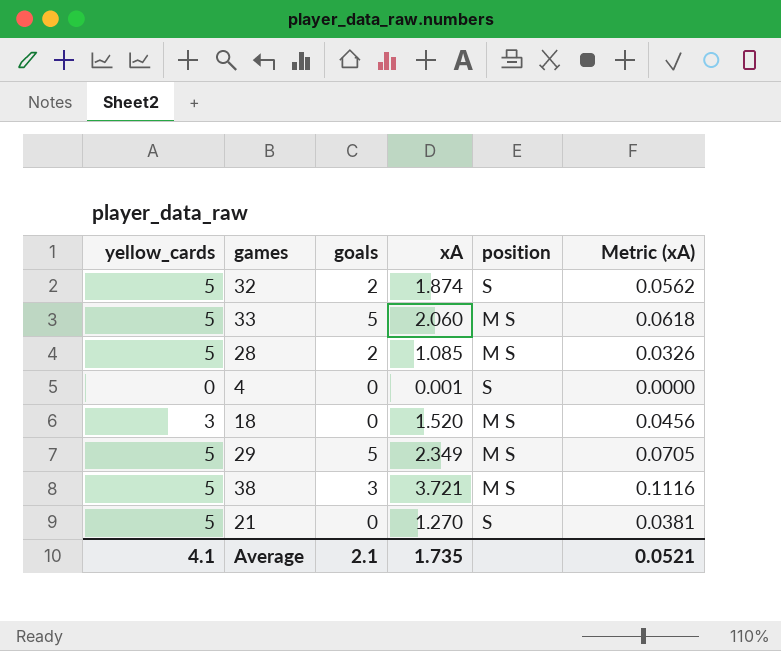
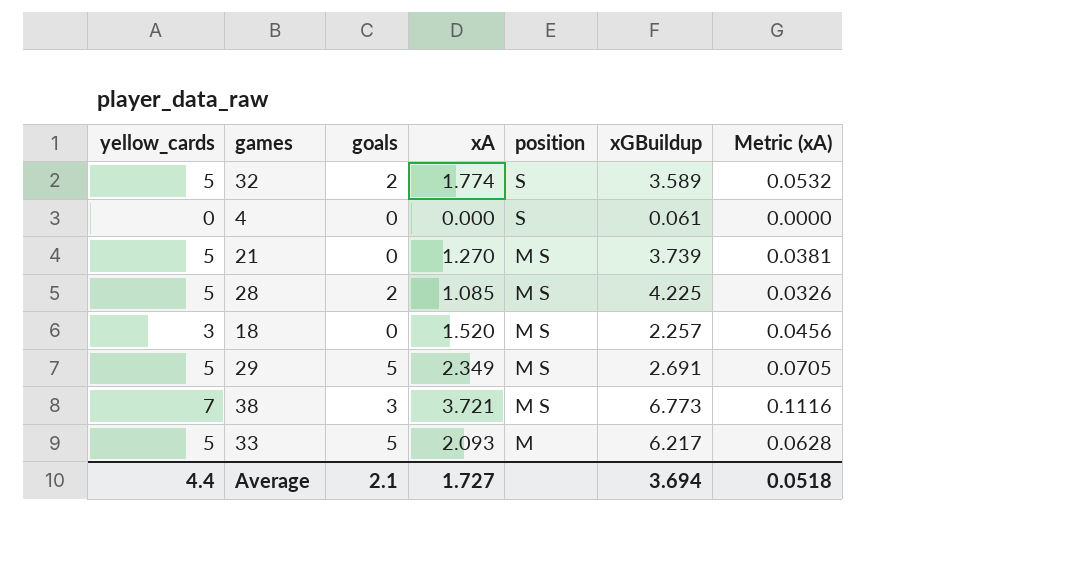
row order: none -> position descending
column xGBuildup | position: none -> 6
32 | xA: 1.874 -> 1.774
32 | Metric (xA): 0.0562 -> 0.0532
4 | xA: 0.001 -> 0.000
21 | position: S -> M S
38 | yellow_cards: 5 -> 7
33 | xA: 2.060 -> 2.093
33 | position: M S -> M
33 | Metric (xA): 0.0618 -> 0.0628
Average | yellow_cards: 4.1 -> 4.4
Average | xA: 1.735 -> 1.727
Average | Metric (xA): 0.0521 -> 0.0518

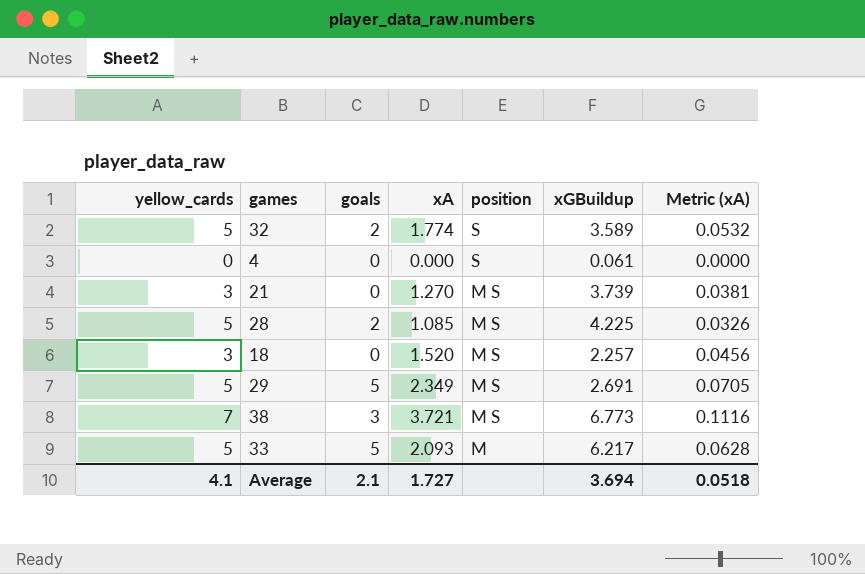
21 | yellow_cards: 5 -> 3
Average | yellow_cards: 4.4 -> 4.1

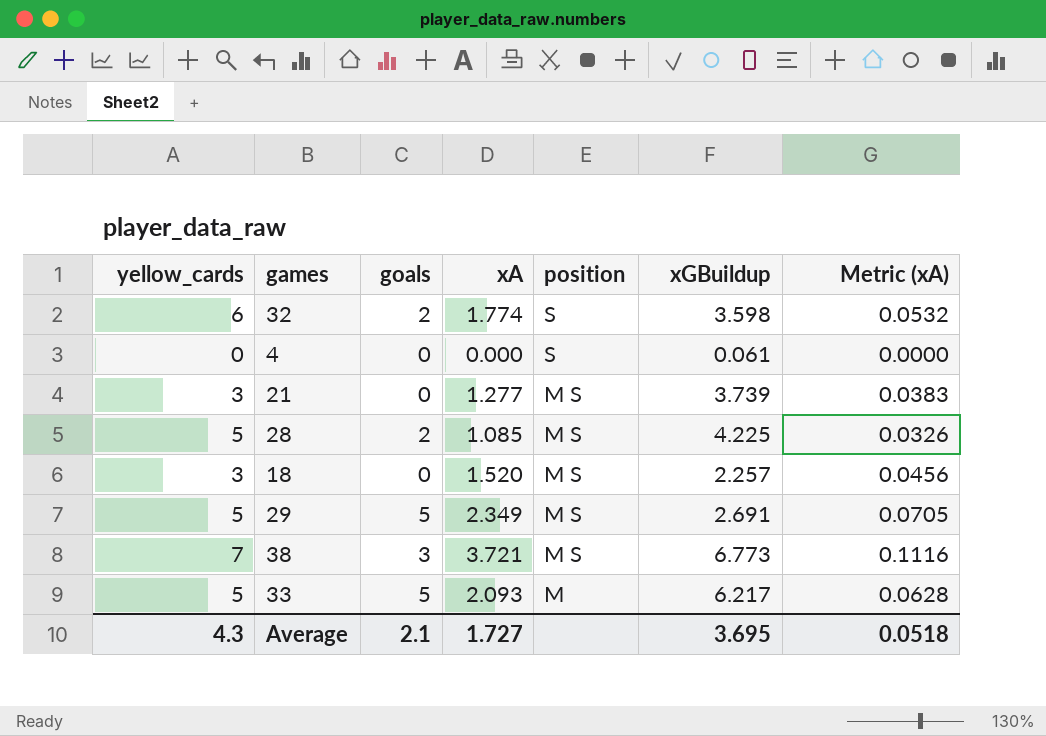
32 | yellow_cards: 5 -> 6
32 | xGBuildup: 3.589 -> 3.598
21 | xA: 1.270 -> 1.277
21 | Metric (xA): 0.0381 -> 0.0383
Average | yellow_cards: 4.1 -> 4.3
Average | xGBuildup: 3.694 -> 3.695

